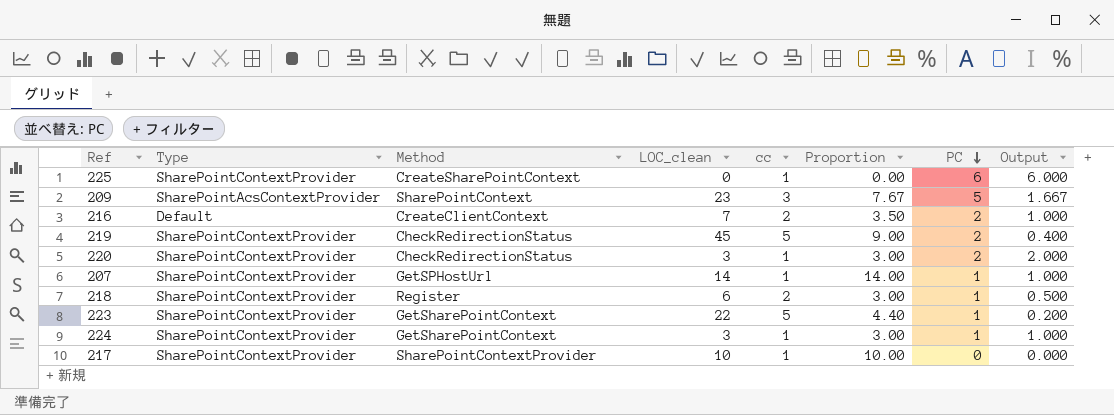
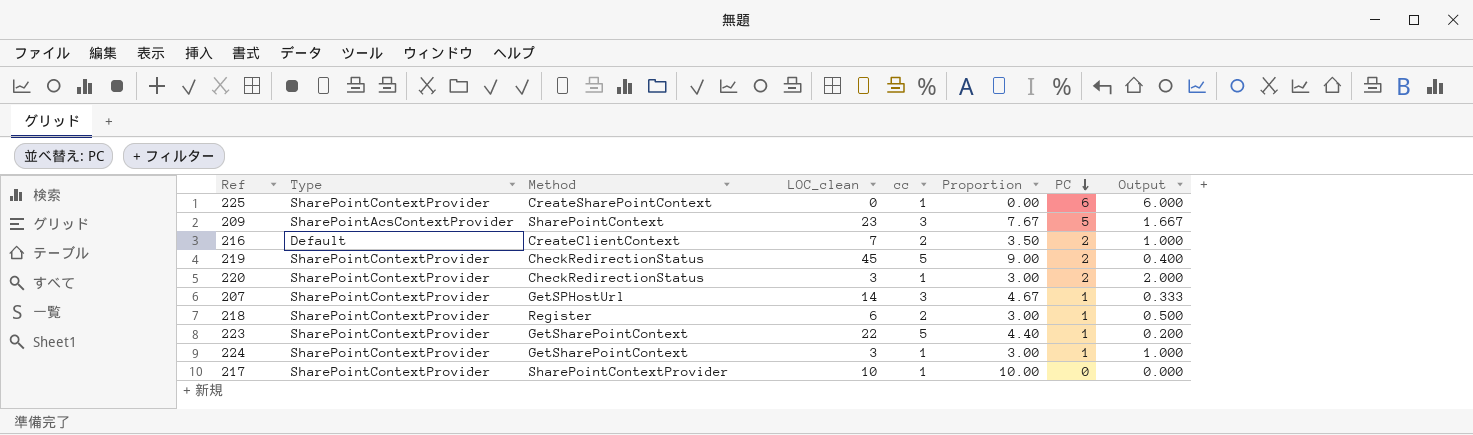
207 | cc: 1 -> 3
207 | Proportion: 14.00 -> 4.67
207 | Output: 1.000 -> 0.333

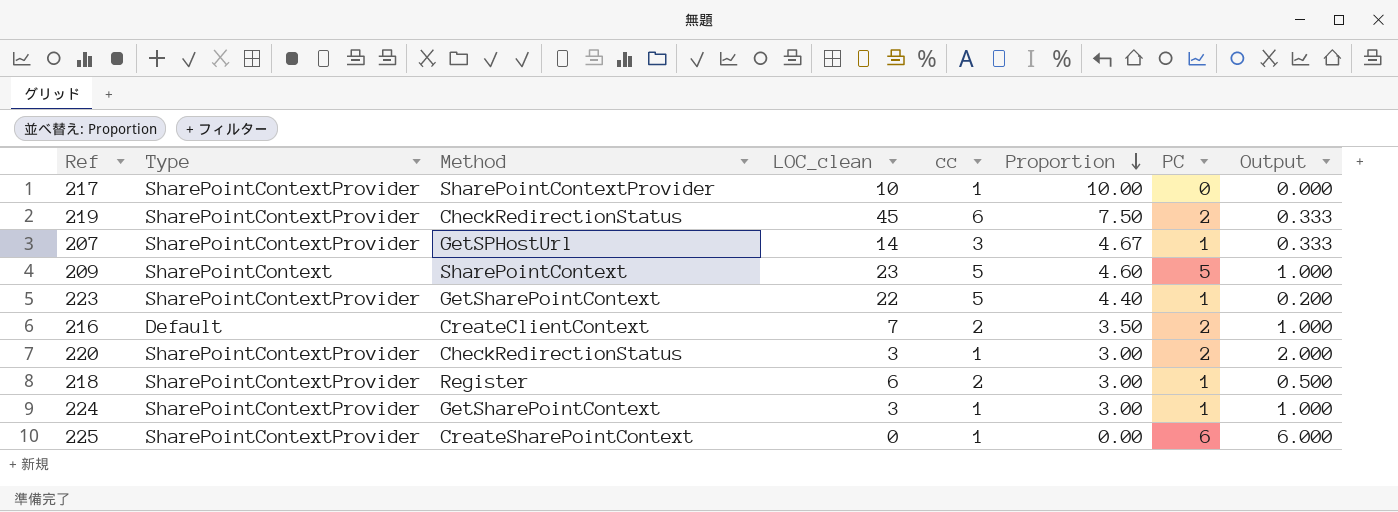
row order: PC descending -> Proportion descending
219 | cc: 5 -> 6
219 | Proportion: 9.00 -> 7.50
219 | Output: 0.400 -> 0.333
209 | Type: SharePointAcsContextProvider -> SharePointContext
209 | cc: 3 -> 5
209 | Proportion: 7.67 -> 4.60
209 | Output: 1.667 -> 1.000

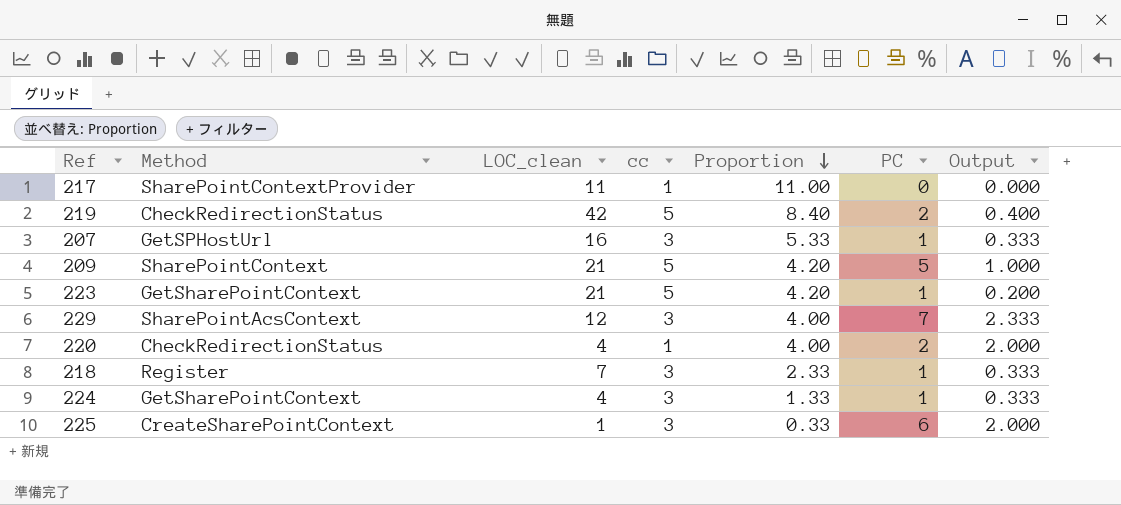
column Type | position: 2 -> none
row 216: Default | CreateClientContext | 7 | 2 | 3.50 | 2 | 1.000 -> none
217 | LOC_clean: 10 -> 11
217 | Proportion: 10.00 -> 11.00
219 | LOC_clean: 45 -> 42
219 | cc: 6 -> 5
219 | Proportion: 7.50 -> 8.40
219 | Output: 0.333 -> 0.400
207 | LOC_clean: 14 -> 16
207 | Proportion: 4.67 -> 5.33
209 | LOC_clean: 23 -> 21
209 | Proportion: 4.60 -> 4.20
223 | LOC_clean: 22 -> 21
223 | Proportion: 4.40 -> 4.20
row 229: none -> SharePointAcsContext | 12 | 3 | 4.00 | 7 | 2.333
220 | LOC_clean: 3 -> 4
220 | Proportion: 3.00 -> 4.00
218 | LOC_clean: 6 -> 7
218 | cc: 2 -> 3
218 | Proportion: 3.00 -> 2.33
218 | Output: 0.500 -> 0.333
224 | LOC_clean: 3 -> 4
224 | cc: 1 -> 3
224 | Proportion: 3.00 -> 1.33
224 | Output: 1.000 -> 0.333
225 | LOC_clean: 0 -> 1
225 | cc: 1 -> 3
225 | Proportion: 0.00 -> 0.33
225 | Output: 6.000 -> 2.000

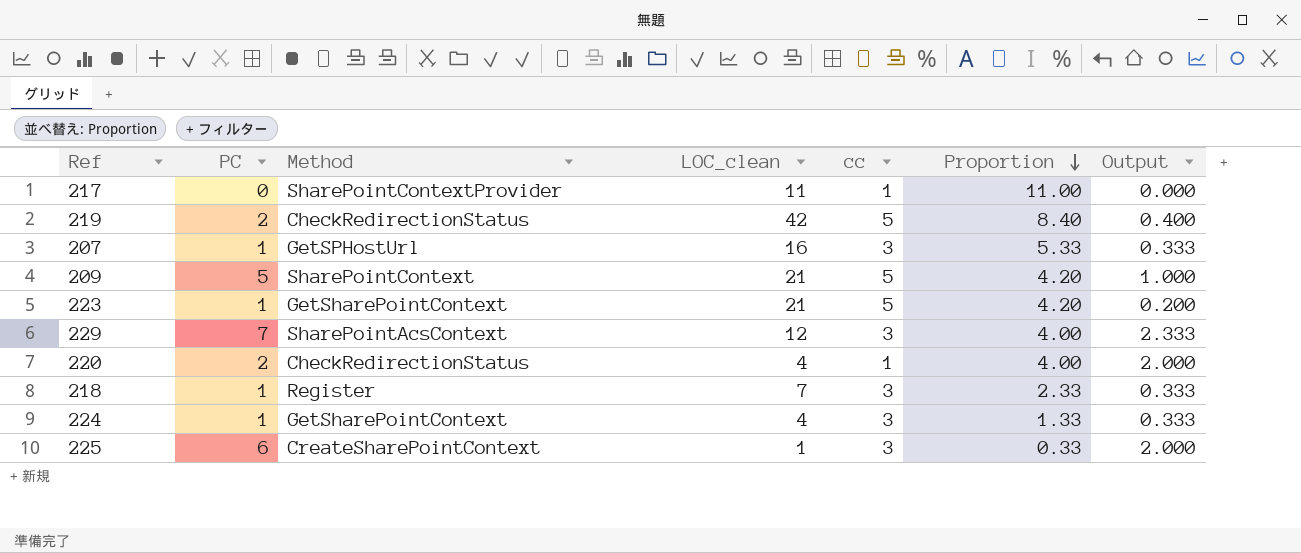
column PC | position: 6 -> 2

